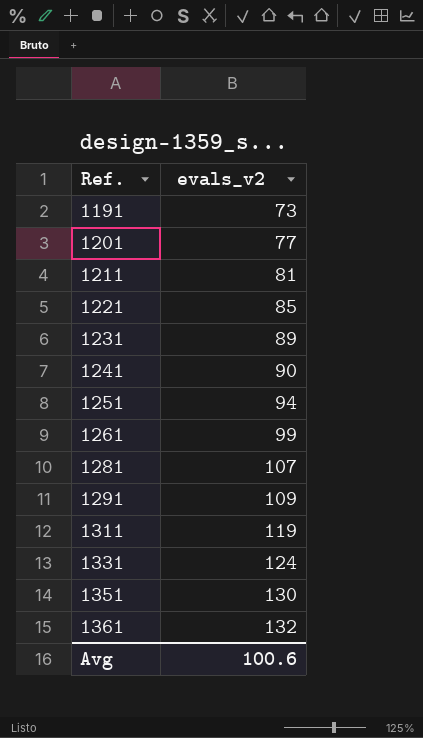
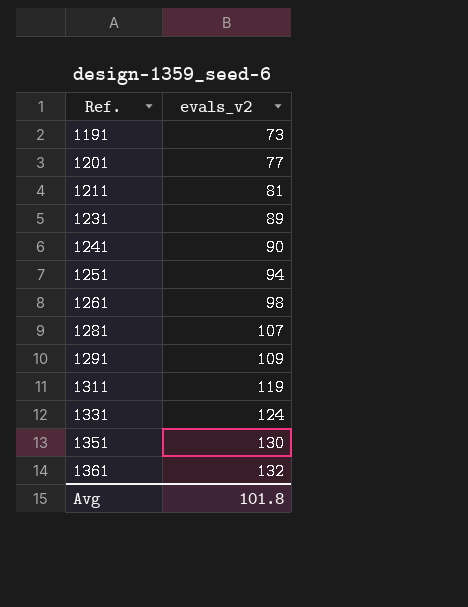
row 1221: 85 -> none
1261 | evals_v2: 99 -> 98
Avg | evals_v2: 100.6 -> 101.8

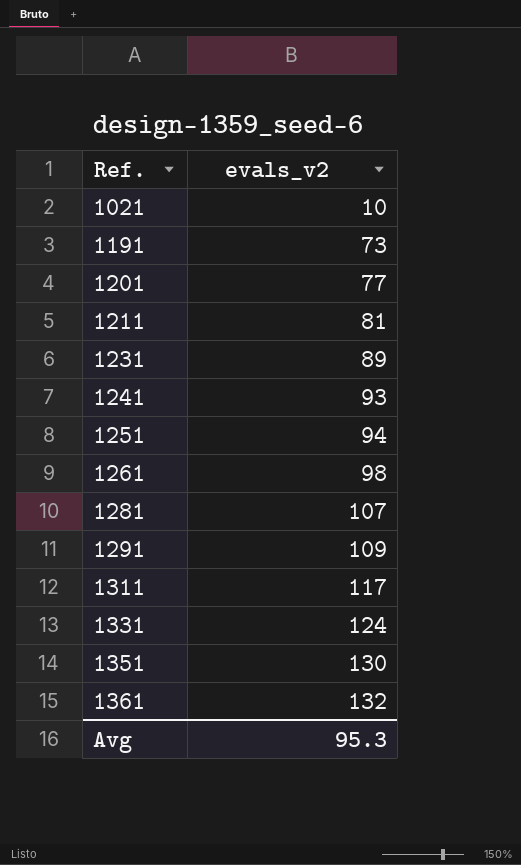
row 1021: none -> 10
1241 | evals_v2: 90 -> 93
1311 | evals_v2: 119 -> 117
Avg | evals_v2: 101.8 -> 95.3

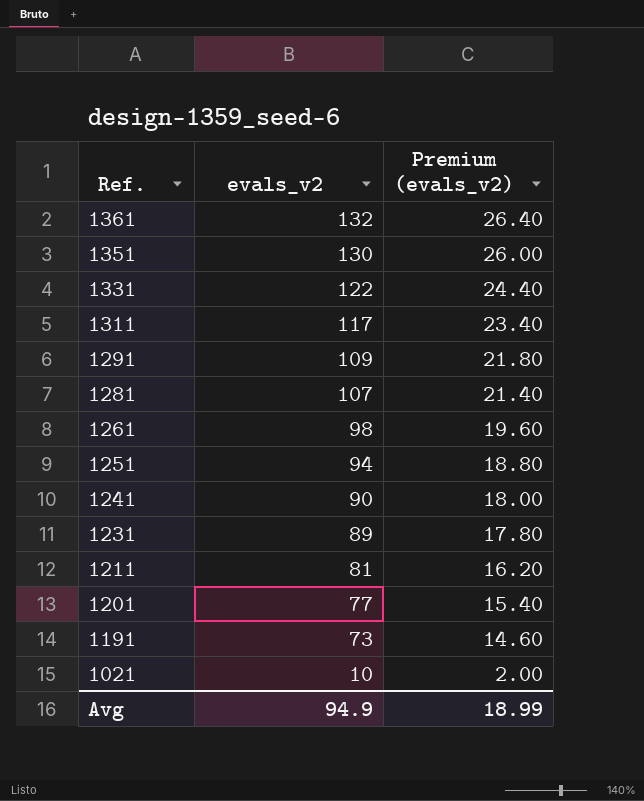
row order: Ref. ascending -> Ref. descending
column Premium (evals_v2) | formula: none -> [evals_v2] * 0.2
1331 | evals_v2: 124 -> 122
1241 | evals_v2: 93 -> 90
Avg | evals_v2: 95.3 -> 94.9

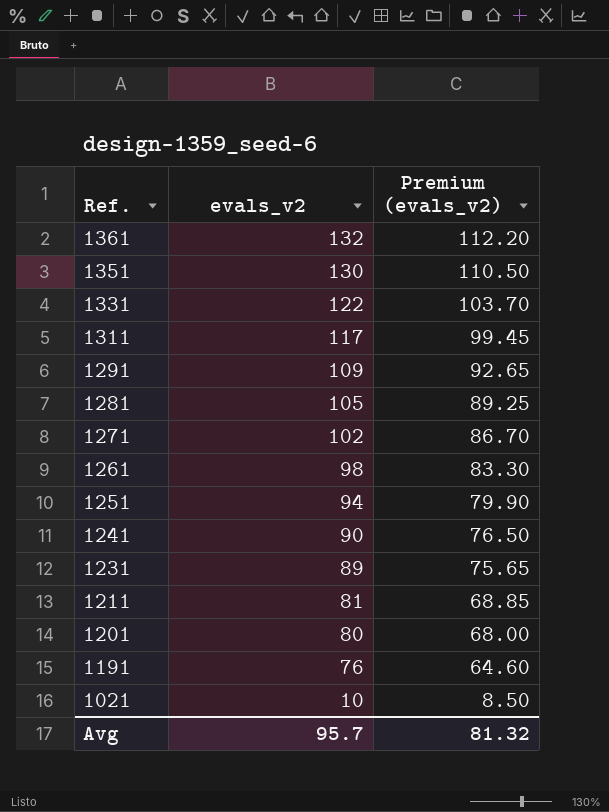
column Premium (evals_v2) | formula: [evals_v2] * 0.2 -> [evals_v2] * 0.85
1281 | evals_v2: 107 -> 105
row 1271: none -> 102 | 86.70
1201 | evals_v2: 77 -> 80
1191 | evals_v2: 73 -> 76
Avg | evals_v2: 94.9 -> 95.7
Avg | Premium (evals_v2): 18.99 -> 81.32

